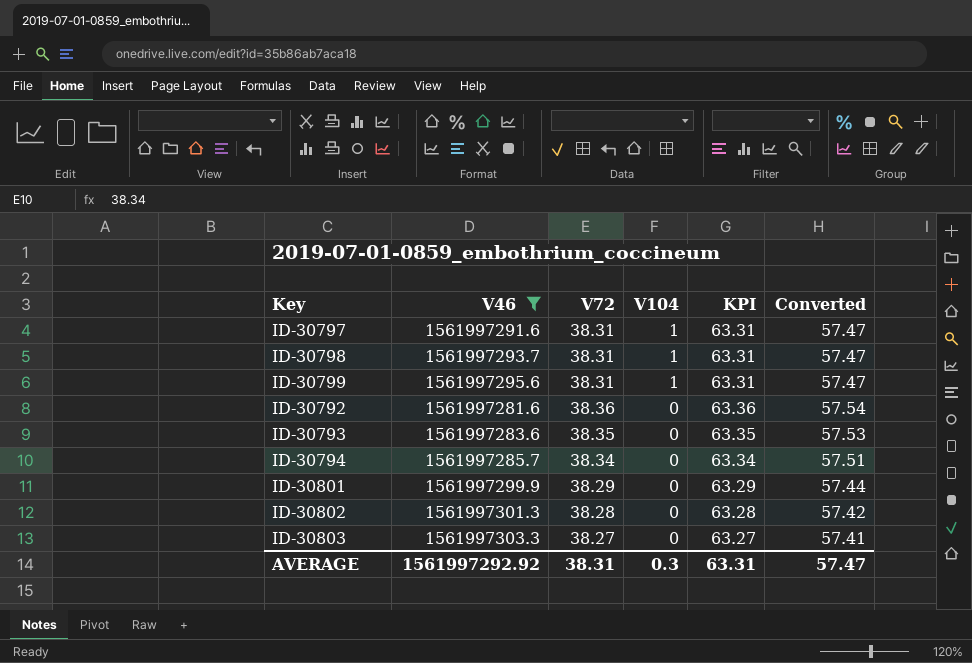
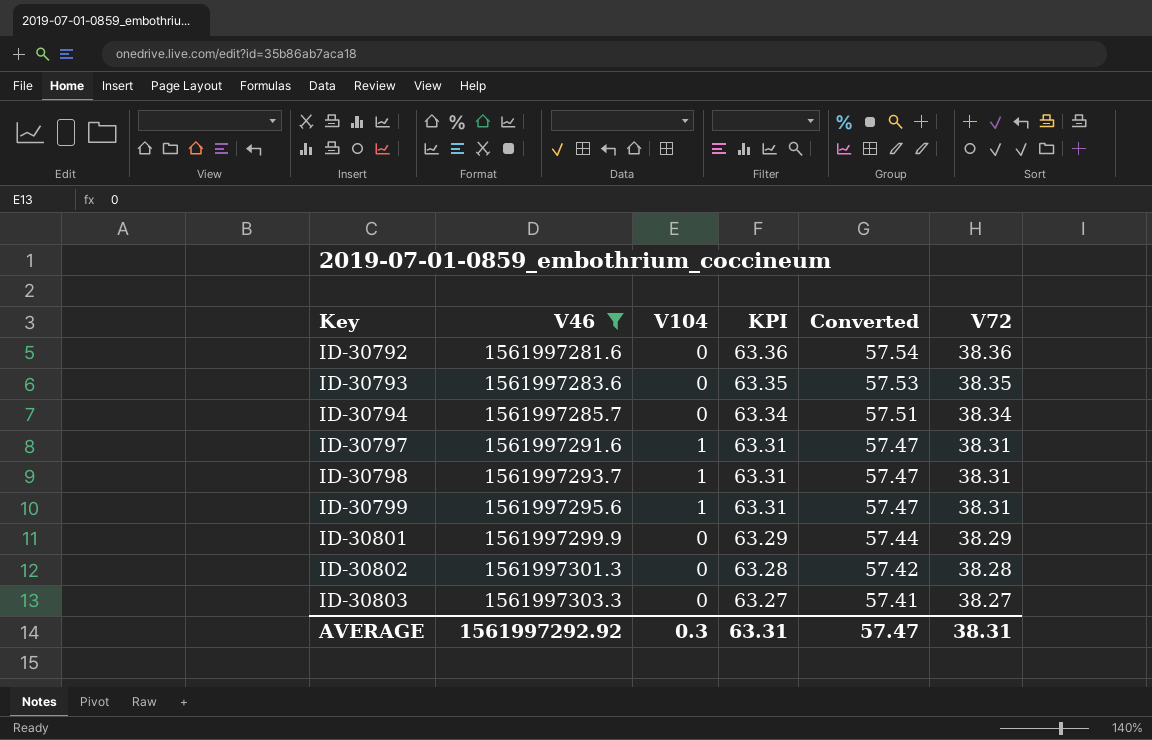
row order: V104 descending -> Key ascending
column V72 | position: 3 -> 6

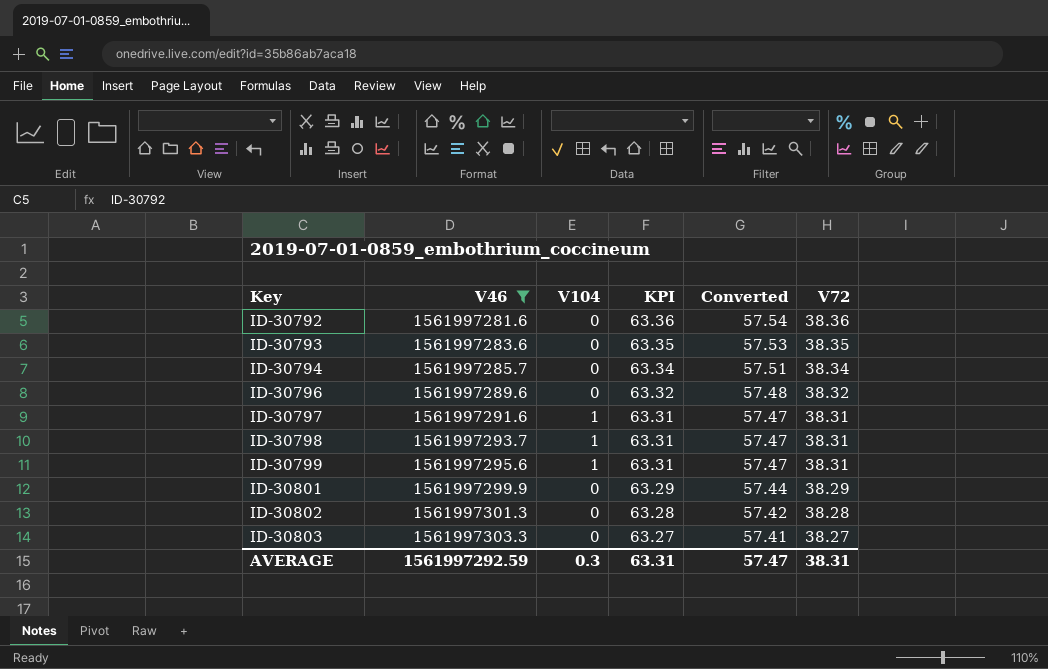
row ID-30796: none -> 1561997289.6 | 0 | 63.32 | 57.48 | 38.32
AVERAGE | V46: 1561997292.92 -> 1561997292.59

